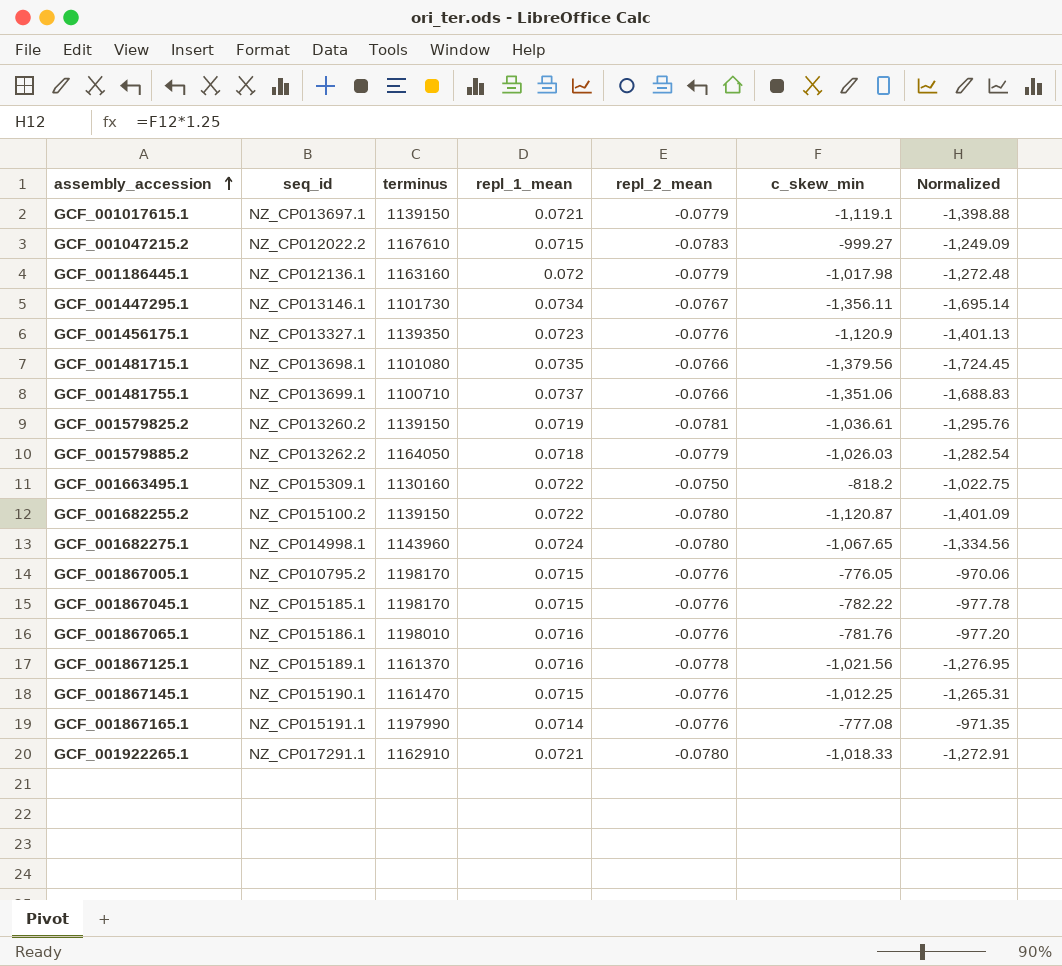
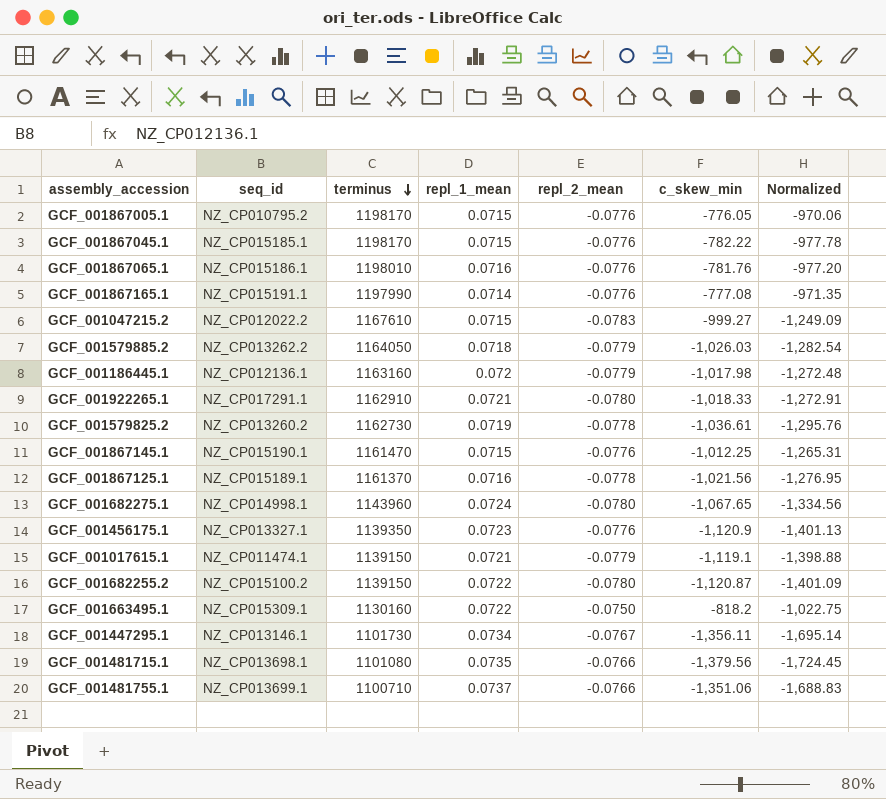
row order: assembly_accession ascending -> terminus descending
GCF_001579825.2 | terminus: 1139150 -> 1162730
GCF_001579825.2 | repl_2_mean: -0.0781 -> -0.0778
GCF_001017615.1 | seq_id: NZ_CP013697.1 -> NZ_CP011474.1

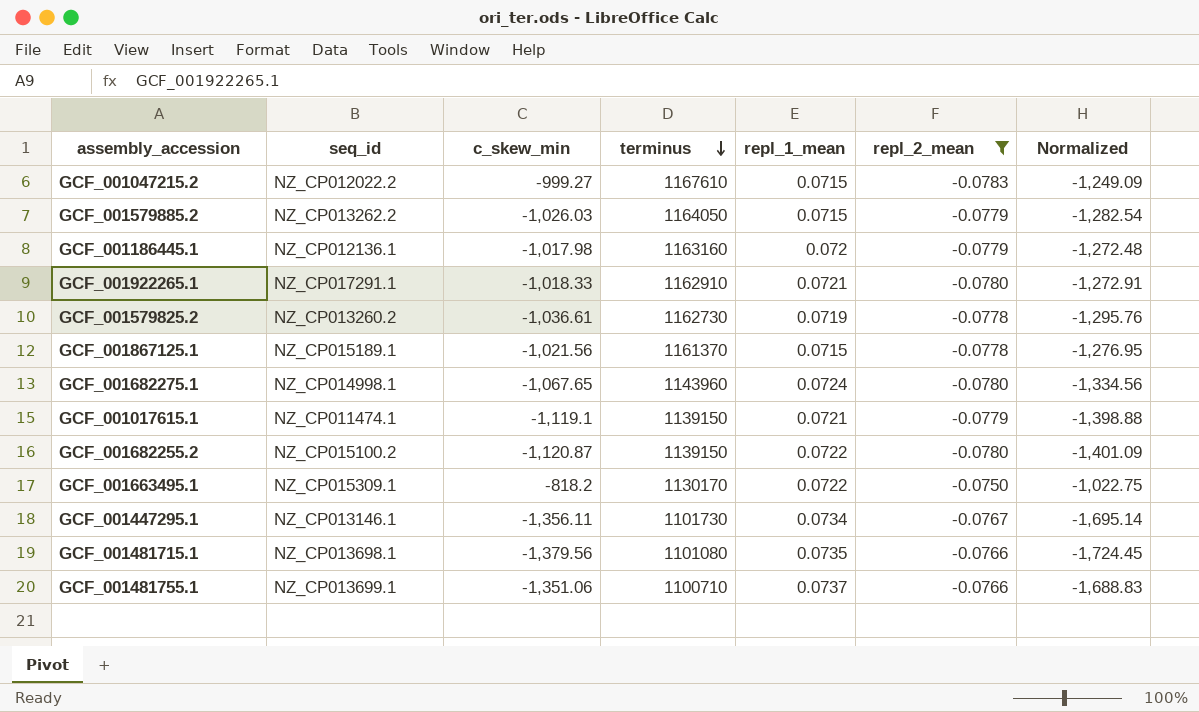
filter: none -> repl_2_mean != -0.0776
column c_skew_min | position: 6 -> 3
GCF_001579885.2 | repl_1_mean: 0.0718 -> 0.0715
GCF_001867125.1 | repl_1_mean: 0.0716 -> 0.0715
GCF_001663495.1 | terminus: 1130160 -> 1130170

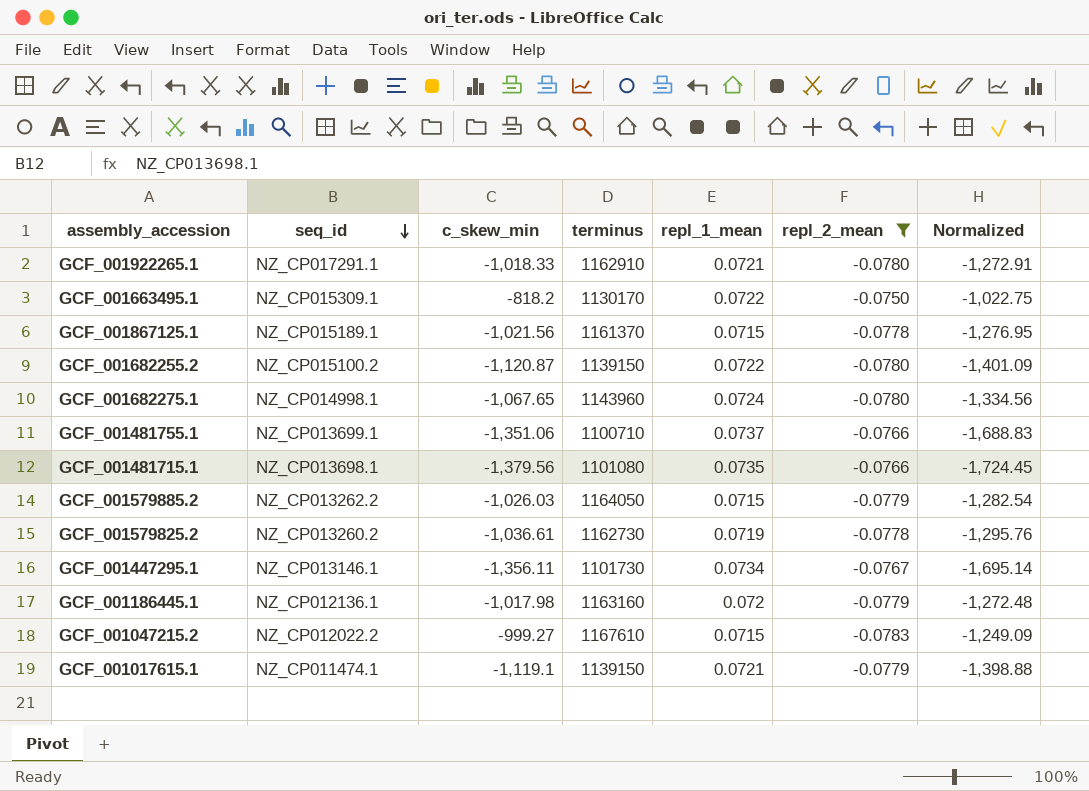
row order: terminus descending -> seq_id descending

